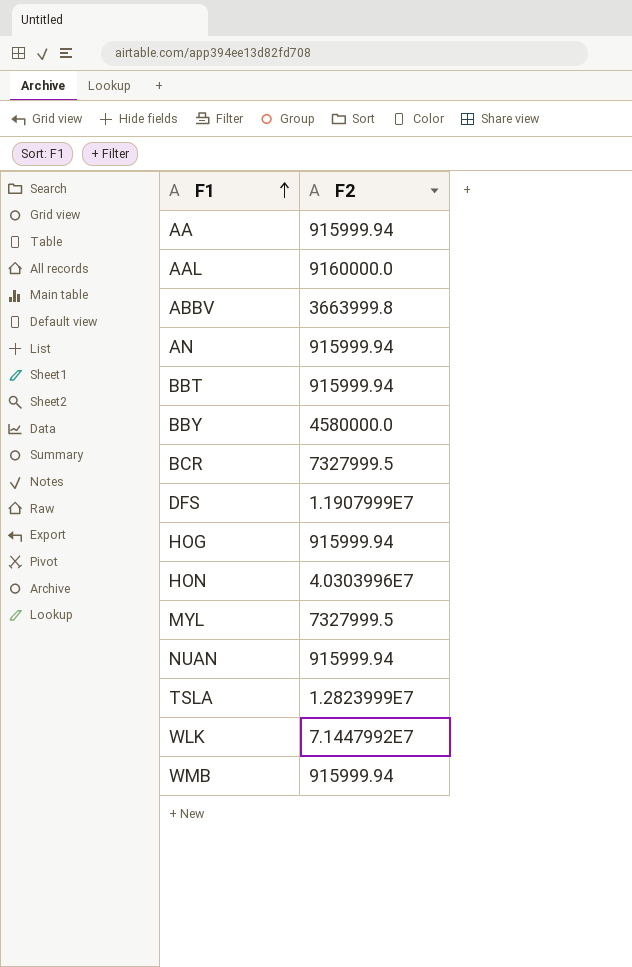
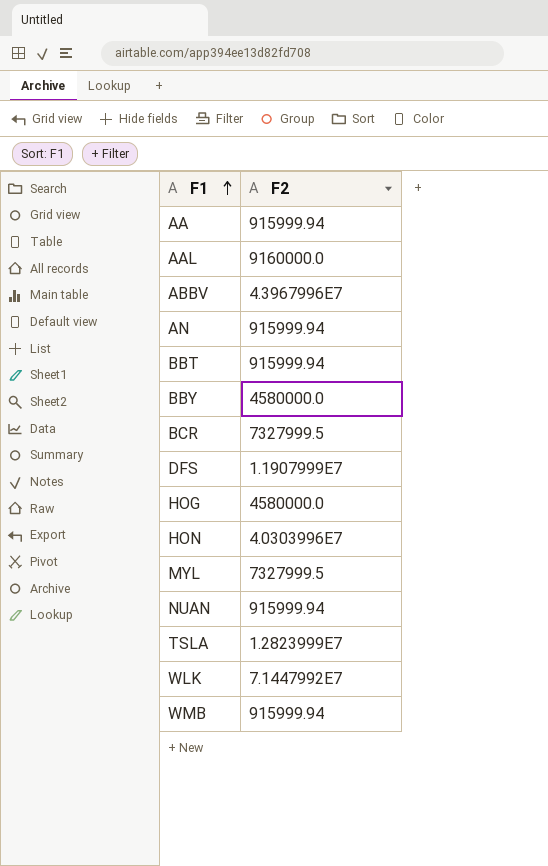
ABBV | F2: 3663999.8 -> 4.3967996E7
HOG | F2: 915999.94 -> 4580000.0

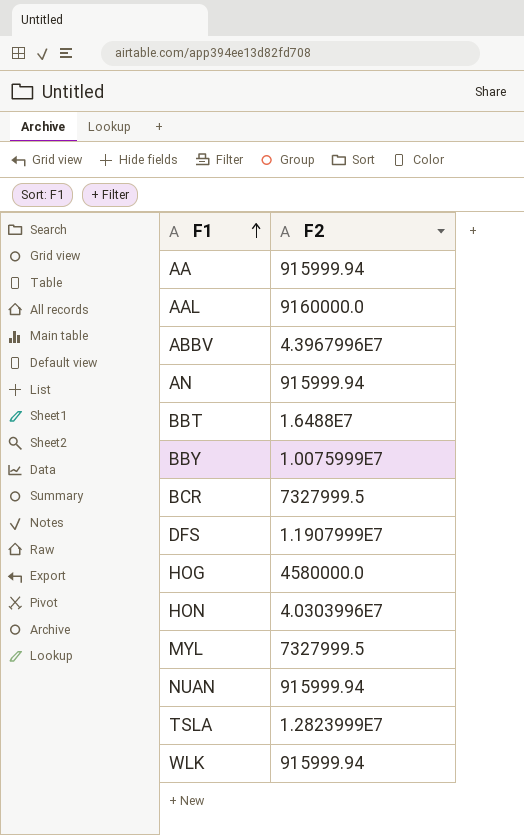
row WMB: 915999.94 -> none
BBT | F2: 915999.94 -> 1.6488E7
BBY | F2: 4580000.0 -> 1.0075999E7
WLK | F2: 7.1447992E7 -> 915999.94

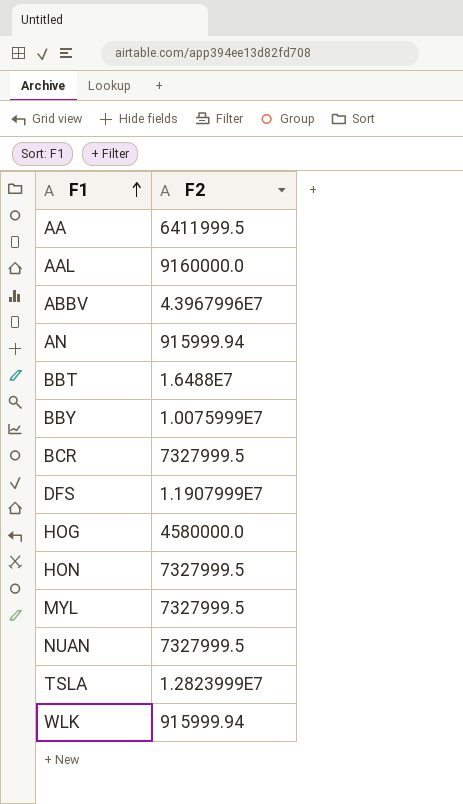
AA | F2: 915999.94 -> 6411999.5
HON | F2: 4.0303996E7 -> 7327999.5
NUAN | F2: 915999.94 -> 7327999.5

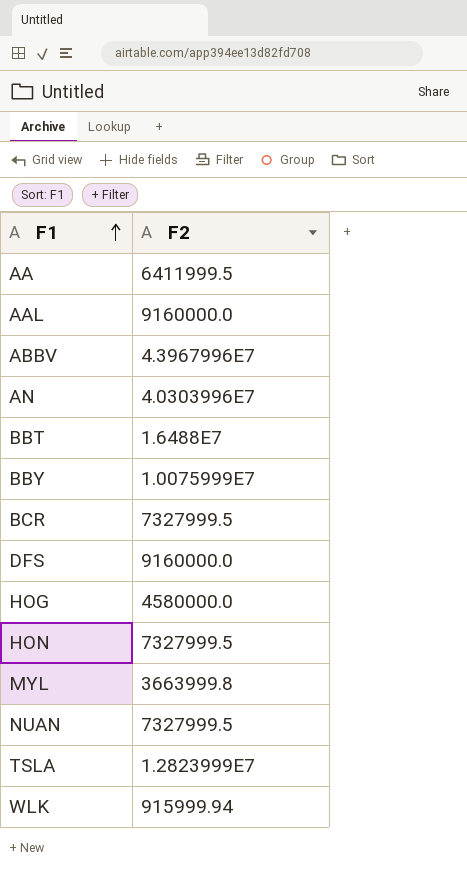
AN | F2: 915999.94 -> 4.0303996E7
DFS | F2: 1.1907999E7 -> 9160000.0
MYL | F2: 7327999.5 -> 3663999.8

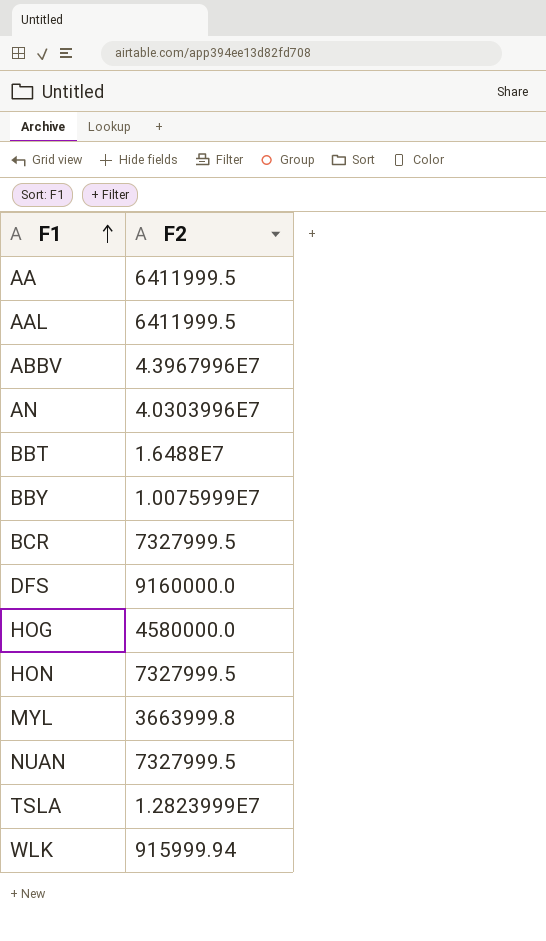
AAL | F2: 9160000.0 -> 6411999.5

